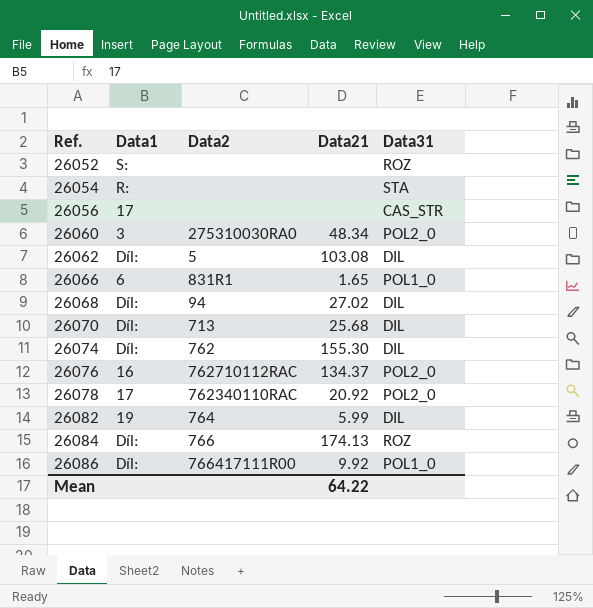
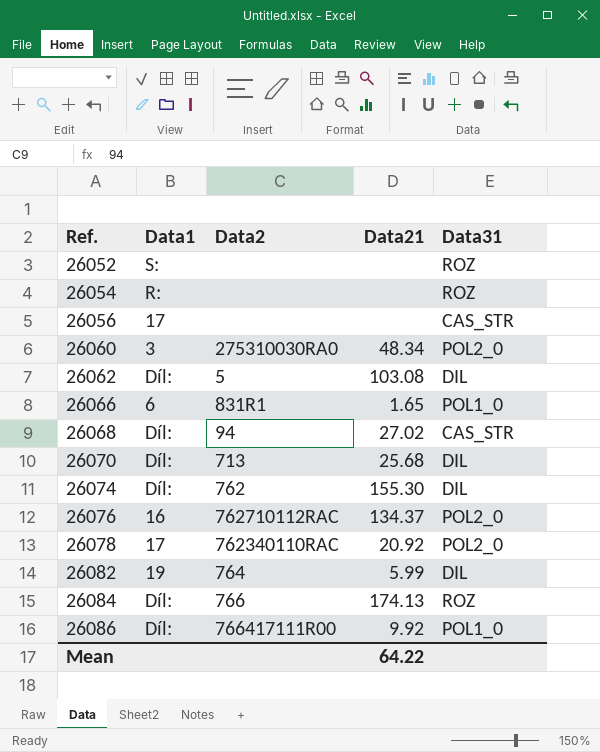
26054 | Data31: STA -> ROZ
26068 | Data31: DIL -> CAS_STR

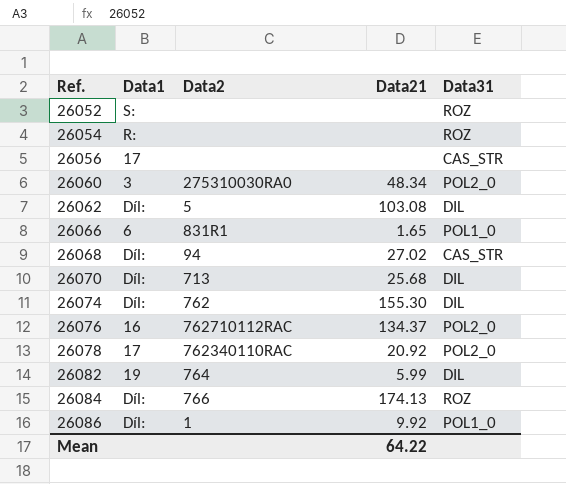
26086 | Data2: 766417111R00 -> 1

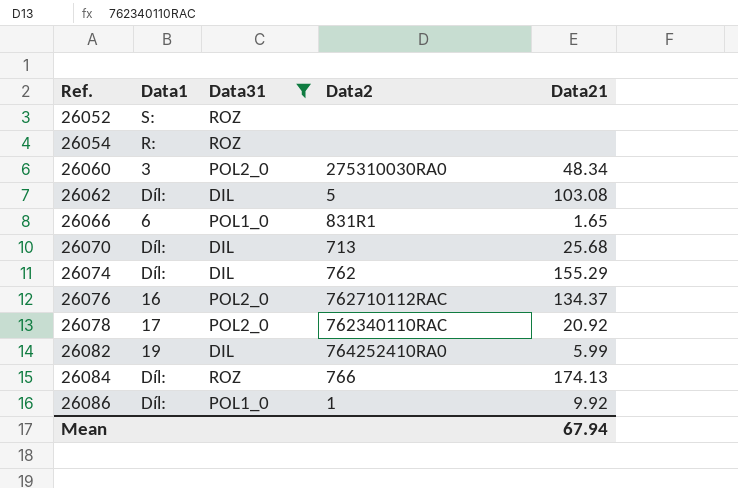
filter: none -> Data31 != CAS_STR
column Data31 | position: 5 -> 3
26074 | Data21: 155.30 -> 155.29
26082 | Data2: 764 -> 764252410RA0
Mean | Data21: 64.22 -> 67.94

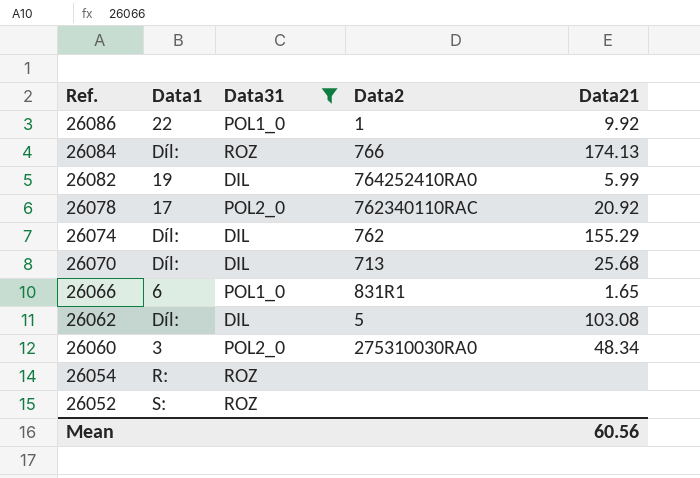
row order: Ref. ascending -> Ref. descending
row 26076: 16 | POL2_0 | 762710112RAC | 134.37 -> none
26086 | Data1: Díl: -> 22
Mean | Data21: 67.94 -> 60.56

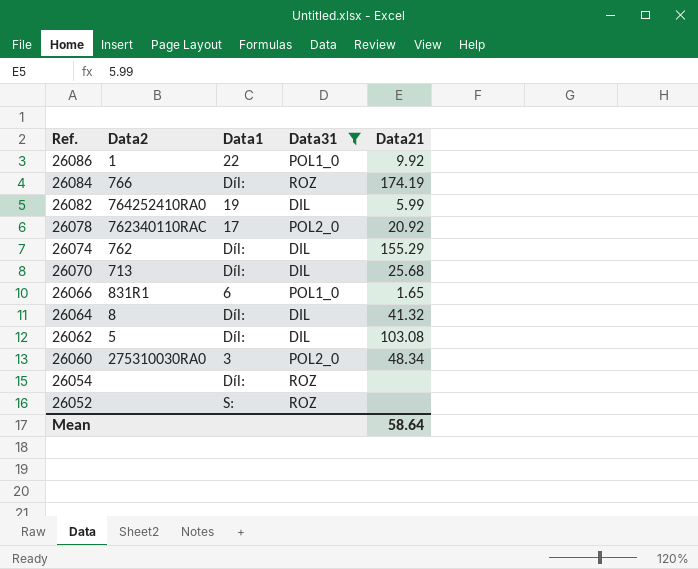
column Data2 | position: 4 -> 2
26084 | Data21: 174.13 -> 174.19
row 26064: none -> 8 | Díl: | DIL | 41.32
26054 | Data1: R: -> Díl:
Mean | Data21: 60.56 -> 58.64

